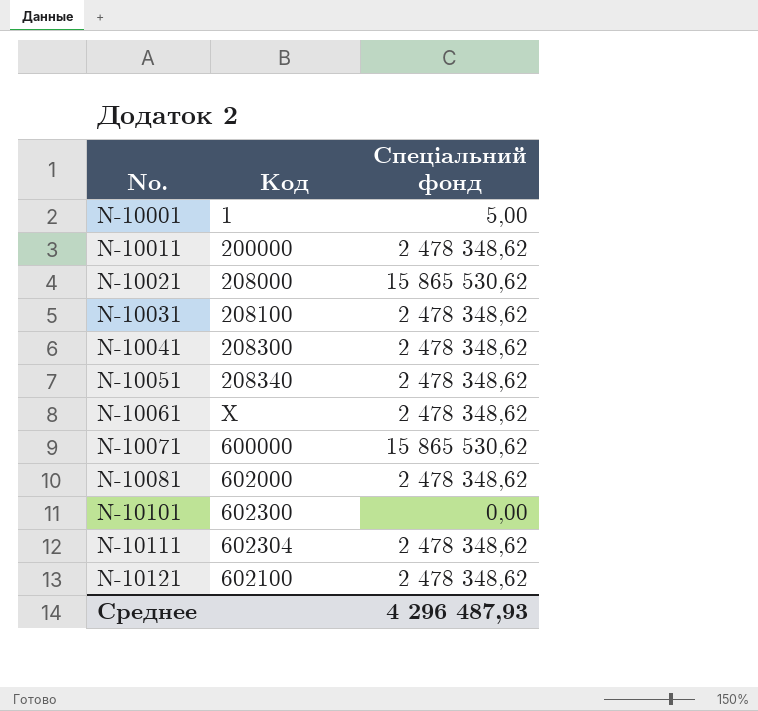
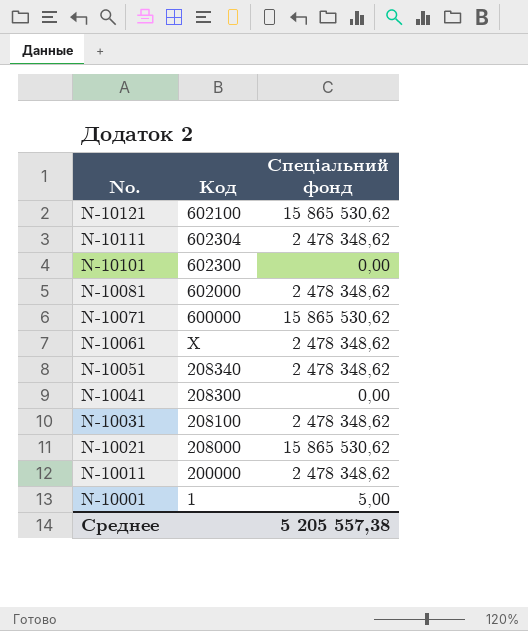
row order: No. ascending -> No. descending
N-10121 | Спеціальний фонд: 2 478 348,62 -> 15 865 530,62
N-10041 | Спеціальний фонд: 2 478 348,62 -> 0,00
Среднее | Спеціальний фонд: 4 296 487,93 -> 5 205 557,38

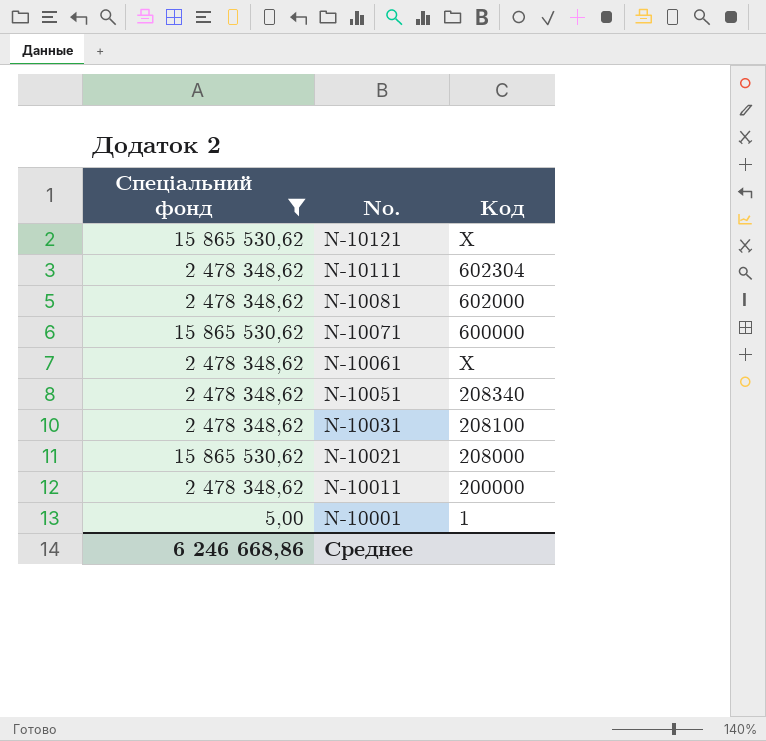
filter: none -> Спеціальний фонд != 0,00
column Спеціальний фонд | position: 3 -> 1
N-10121 | Код: 602100 -> X
Среднее | Спеціальний фонд: 5 205 557,38 -> 6 246 668,86

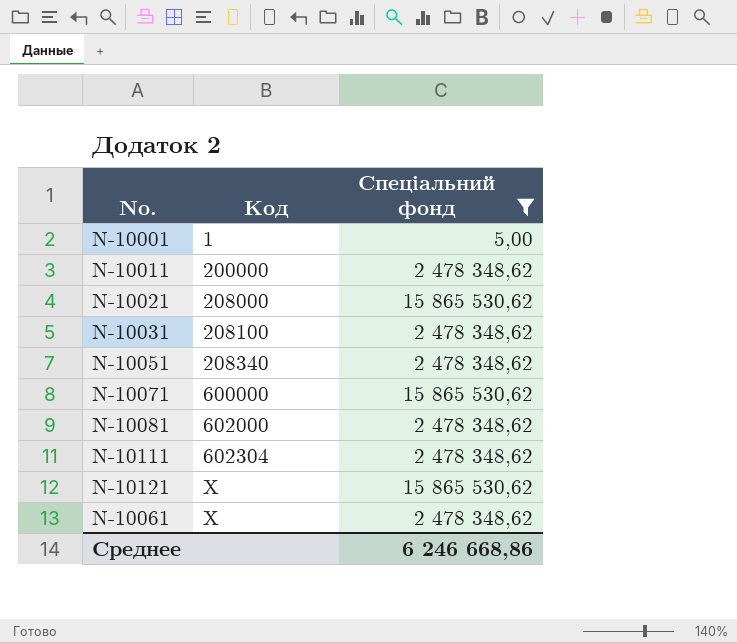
row order: No. descending -> Код ascending
column Спеціальний фонд | position: 1 -> 3

